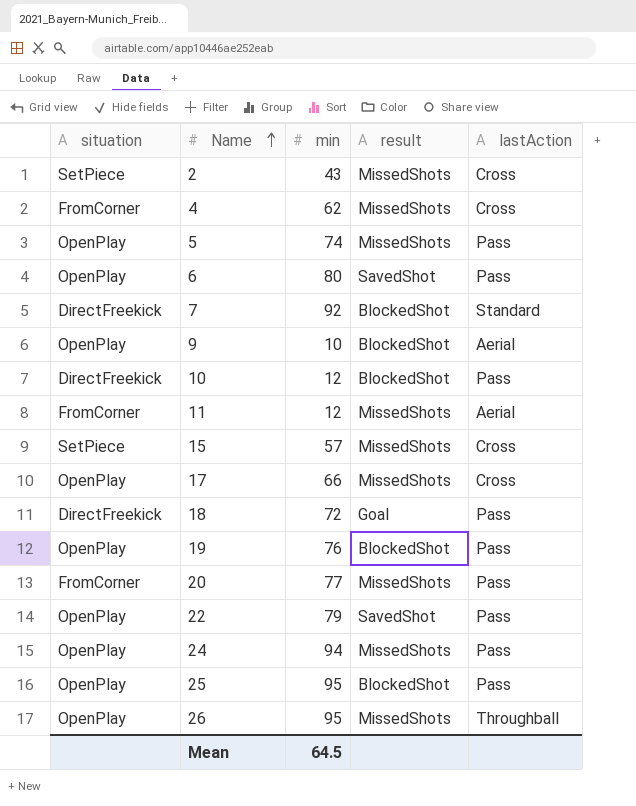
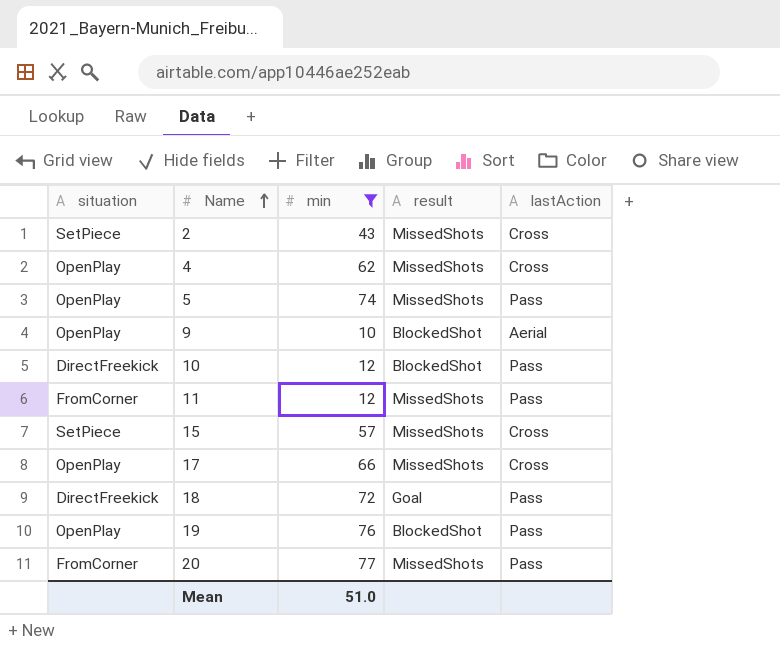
filter: none -> min <= 77
4 | situation: FromCorner -> OpenPlay
11 | lastAction: Aerial -> Pass
Mean | min: 64.5 -> 51.0

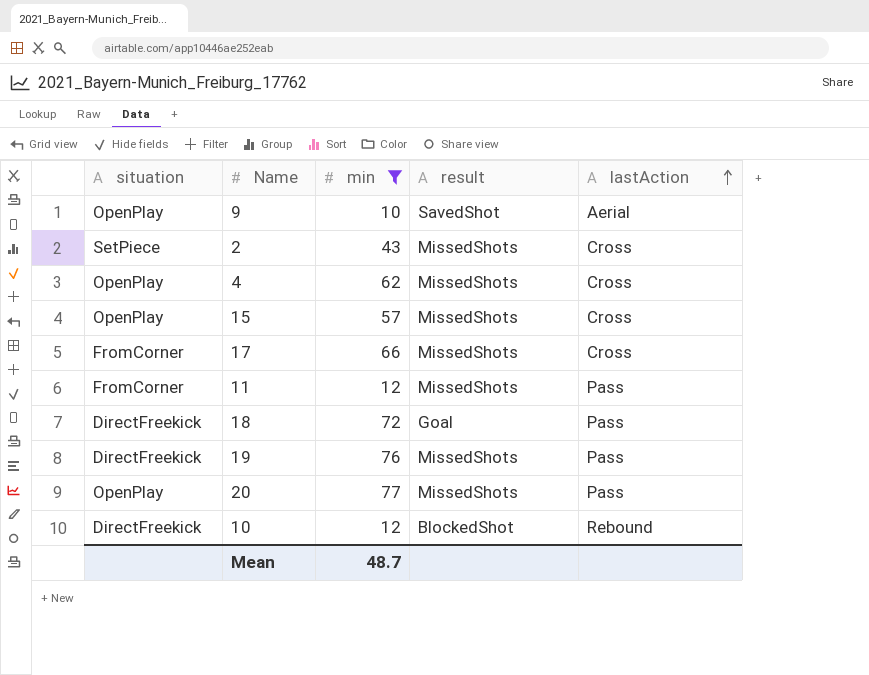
row order: Name ascending -> lastAction ascending
row 5: OpenPlay | 74 | MissedShots | Pass -> none
9 | result: BlockedShot -> SavedShot
15 | situation: SetPiece -> OpenPlay
17 | situation: OpenPlay -> FromCorner
19 | situation: OpenPlay -> DirectFreekick
19 | result: BlockedShot -> MissedShots
20 | situation: FromCorner -> OpenPlay
10 | lastAction: Pass -> Rebound
Mean | min: 51.0 -> 48.7

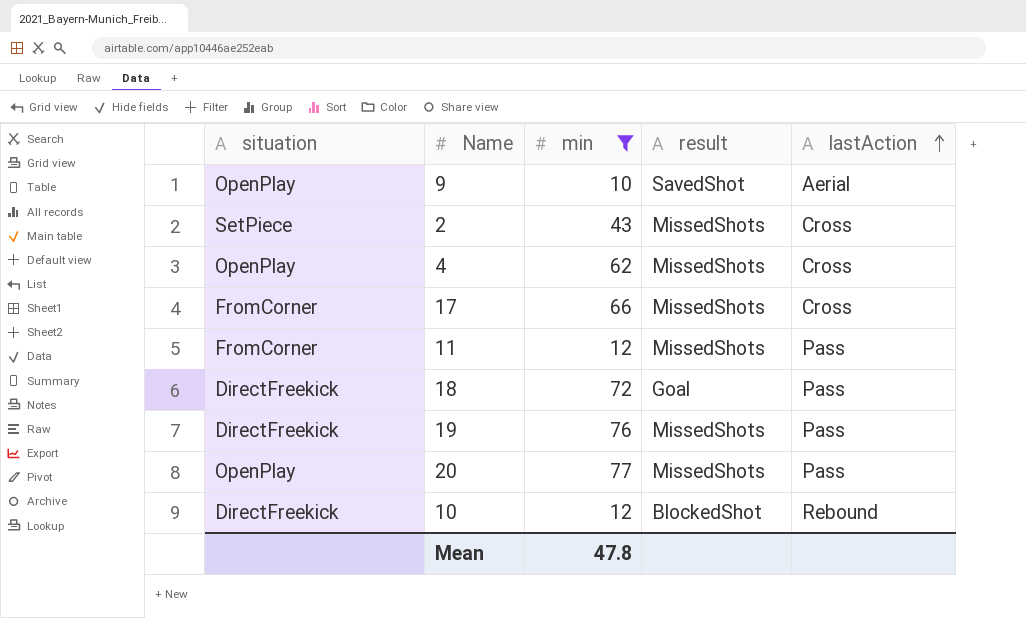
row 15: OpenPlay | 57 | MissedShots | Cross -> none
Mean | min: 48.7 -> 47.8

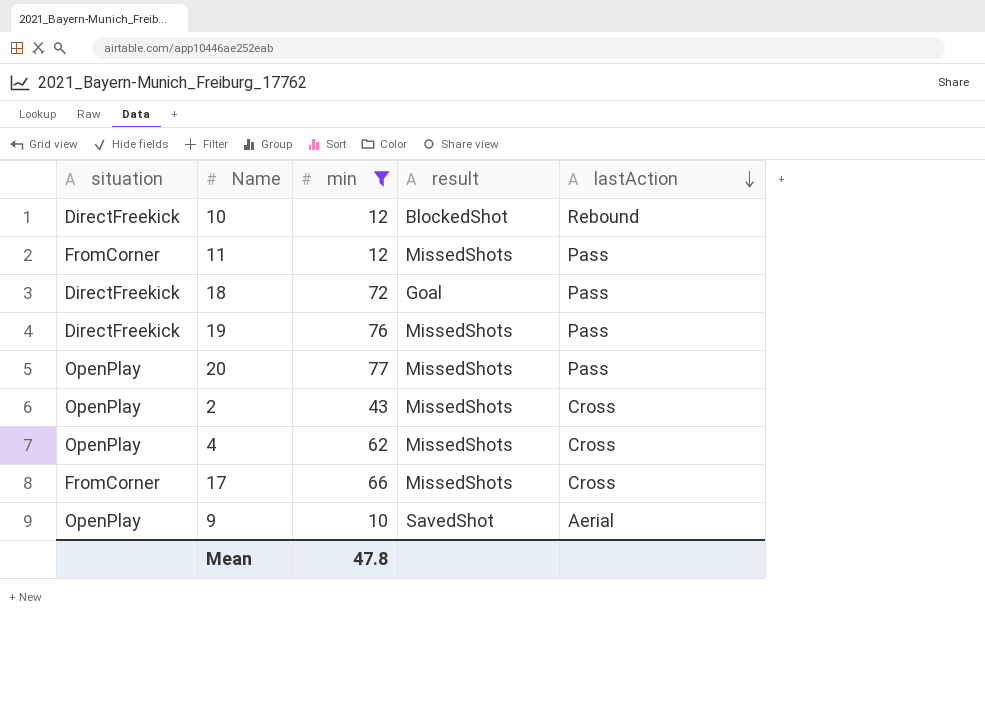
row order: lastAction ascending -> lastAction descending
2 | situation: SetPiece -> OpenPlay

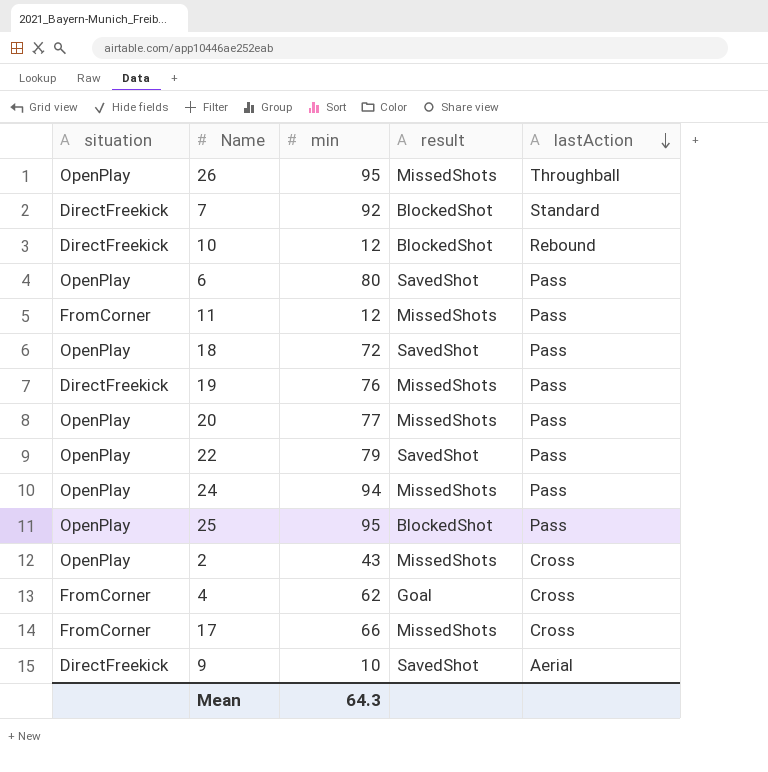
filter: min <= 77 -> none
18 | situation: DirectFreekick -> OpenPlay
18 | result: Goal -> SavedShot
4 | situation: OpenPlay -> FromCorner
4 | result: MissedShots -> Goal
9 | situation: OpenPlay -> DirectFreekick
Mean | min: 47.8 -> 64.3

